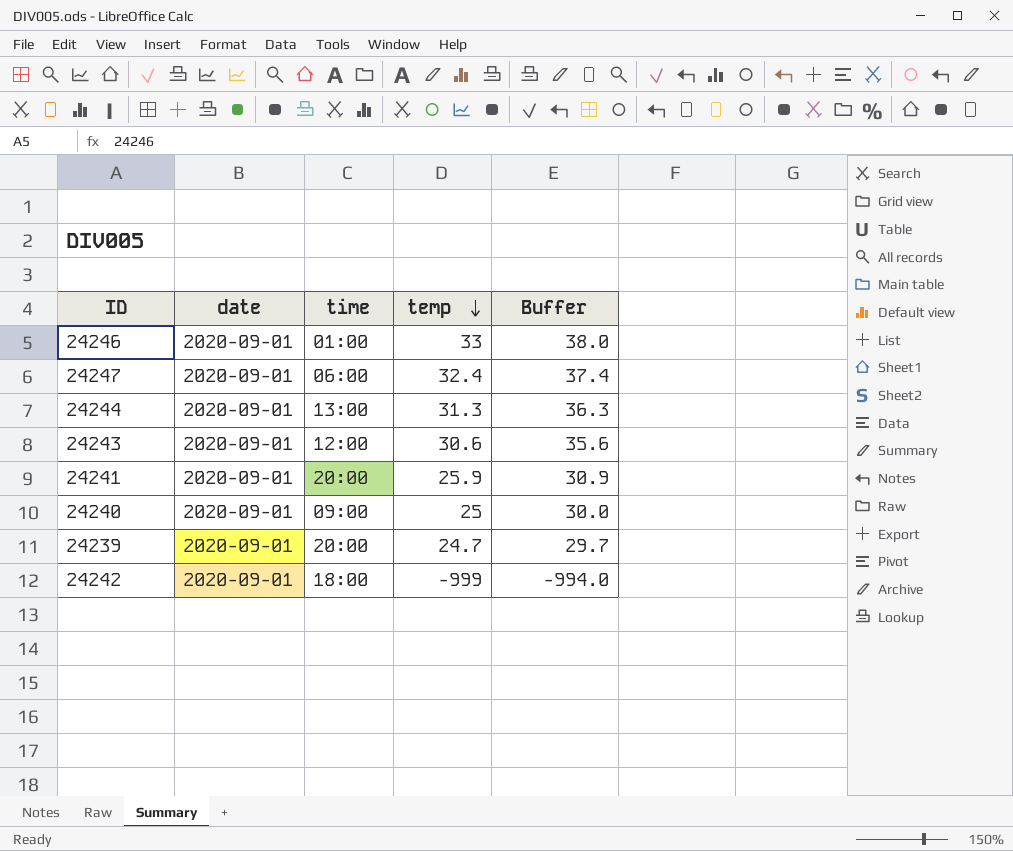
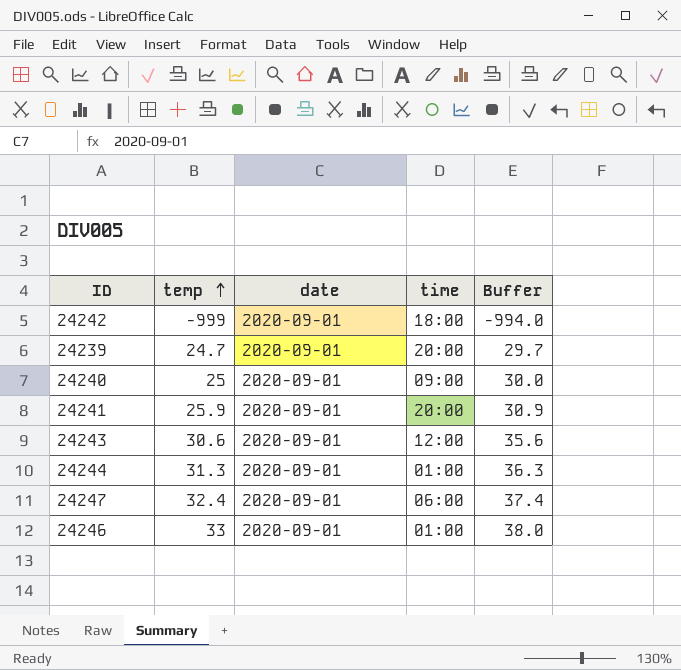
row order: temp descending -> temp ascending
column temp | position: 4 -> 2
24244 | time: 13:00 -> 01:00

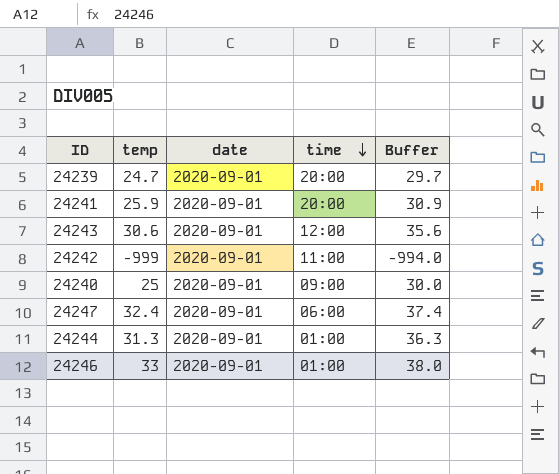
row order: temp ascending -> time descending
24242 | time: 18:00 -> 11:00

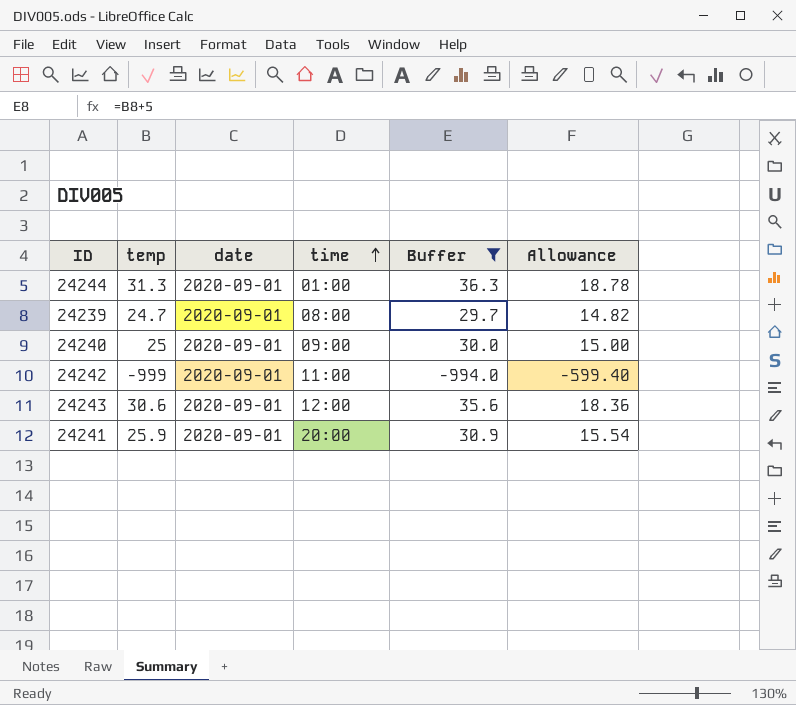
filter: none -> Buffer <= 36.3
row order: time descending -> time ascending
column Allowance | formula: none -> [temp] * 0.6
24239 | time: 20:00 -> 08:00

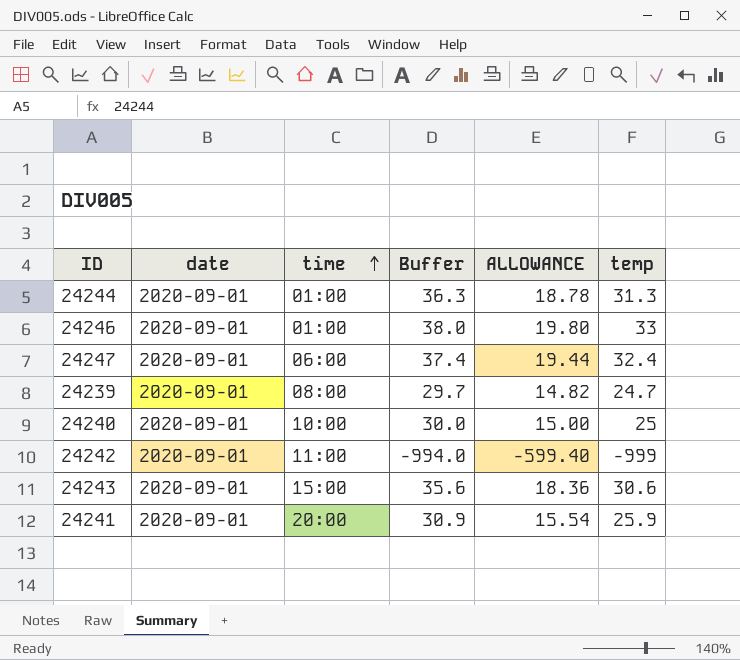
filter: Buffer <= 36.3 -> none
column name: Allowance -> ALLOWANCE
column temp | position: 2 -> 6
24240 | time: 09:00 -> 10:00
24243 | time: 12:00 -> 15:00

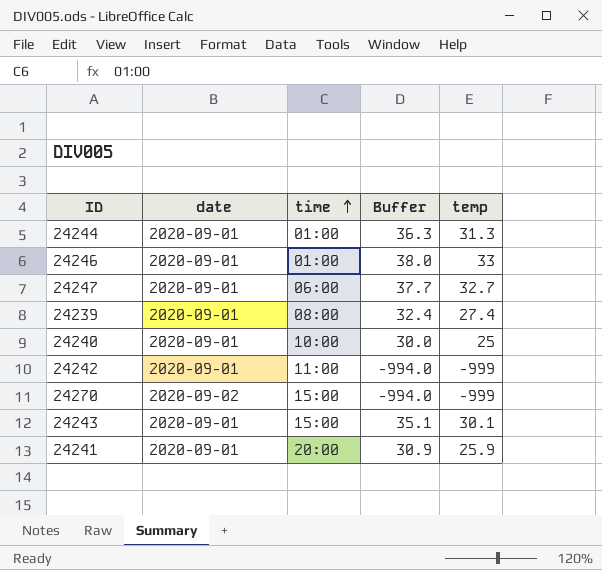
column ALLOWANCE | formula: [temp] * 0.6 -> none
24247 | Buffer: 37.4 -> 37.7
24247 | temp: 32.4 -> 32.7
24239 | Buffer: 29.7 -> 32.4
24239 | temp: 24.7 -> 27.4
row 24270: none -> 2020-09-02 | 15:00 | -994.0 | -999
24243 | Buffer: 35.6 -> 35.1
24243 | temp: 30.6 -> 30.1

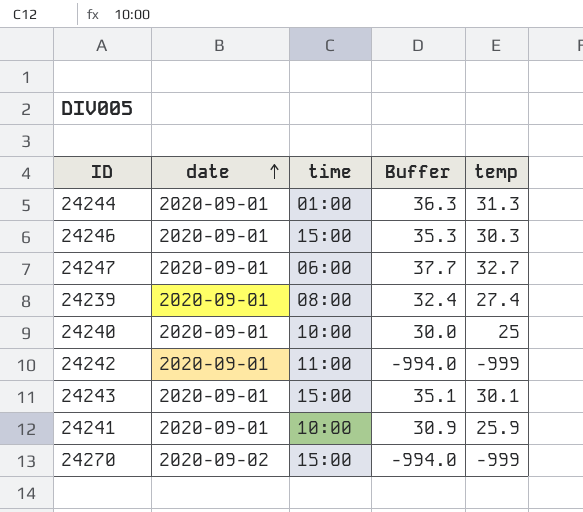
row order: time ascending -> date ascending
24246 | time: 01:00 -> 15:00
24246 | Buffer: 38.0 -> 35.3
24246 | temp: 33 -> 30.3
24241 | time: 20:00 -> 10:00

